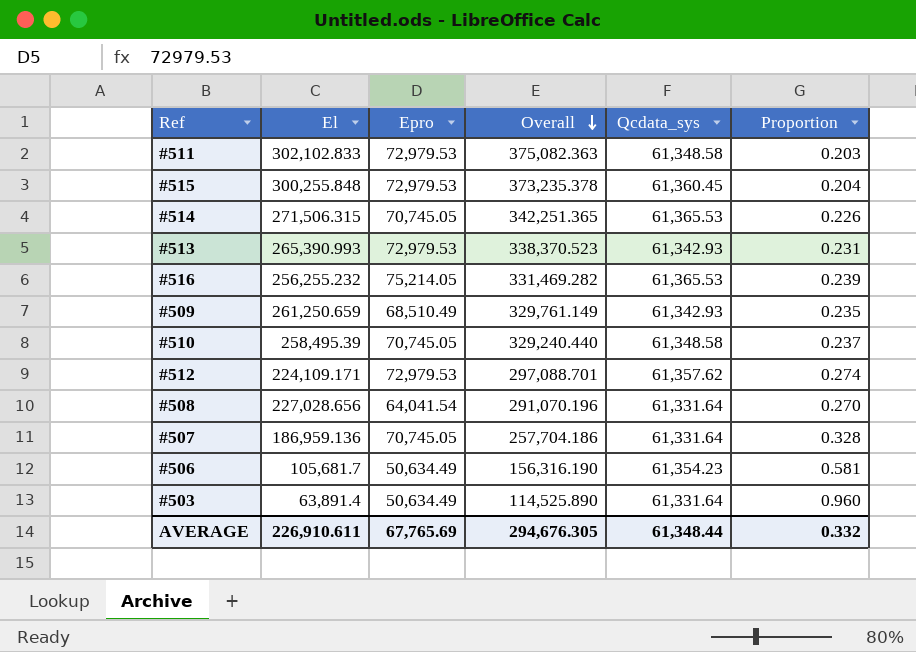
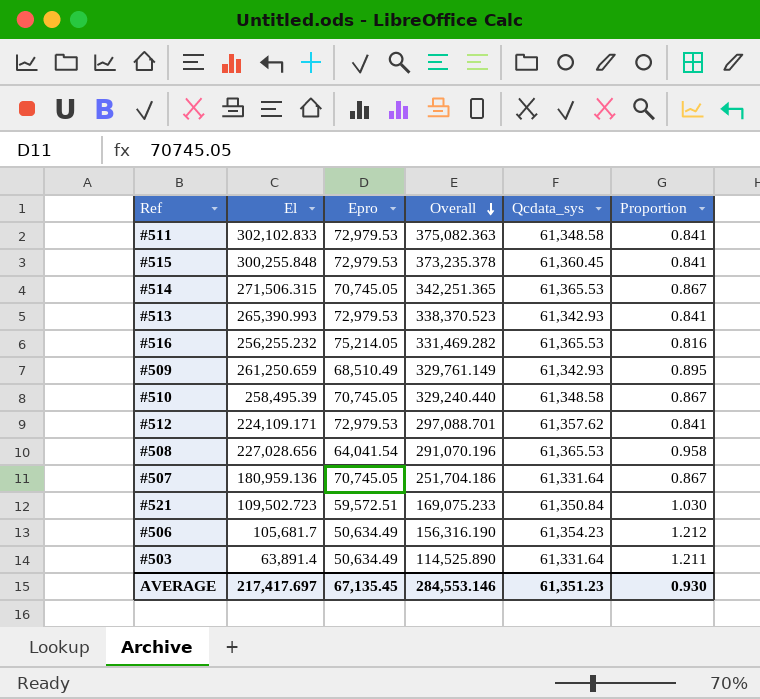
column Proportion | formula: [Qcdata_sys] / [El] -> [Qcdata_sys] / [Epro]
#508 | Qcdata_sys: 61,331.64 -> 61,365.53
#507 | El: 186,959.136 -> 180,959.136
#507 | Overall: 257,704.186 -> 251,704.186
row #521: none -> 109,502.723 | 59,572.51 | 169,075.233 | 61,350.84 | 1.030
AVERAGE | El: 226,910.611 -> 217,417.697
AVERAGE | Epro: 67,765.69 -> 67,135.45
AVERAGE | Overall: 294,676.305 -> 284,553.146
AVERAGE | Qcdata_sys: 61,348.44 -> 61,351.23
AVERAGE | Proportion: 0.332 -> 0.930

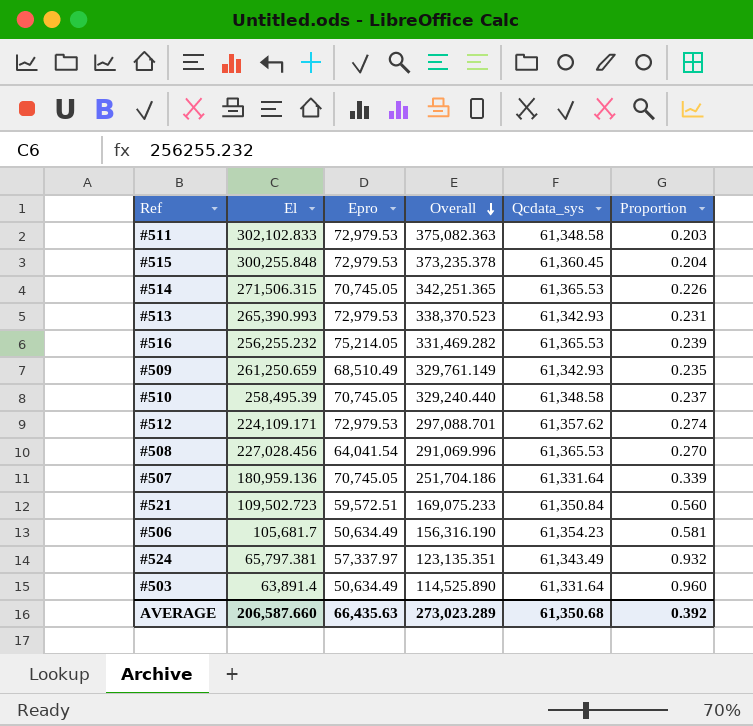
column Proportion | formula: [Qcdata_sys] / [Epro] -> [Qcdata_sys] / [El]
#508 | El: 227,028.656 -> 227,028.456
#508 | Overall: 291,070.196 -> 291,069.996
row #524: none -> 65,797.381 | 57,337.97 | 123,135.351 | 61,343.49 | 0.932
AVERAGE | El: 217,417.697 -> 206,587.660
AVERAGE | Epro: 67,135.45 -> 66,435.63
AVERAGE | Overall: 284,553.146 -> 273,023.289
AVERAGE | Qcdata_sys: 61,351.23 -> 61,350.68
AVERAGE | Proportion: 0.930 -> 0.392

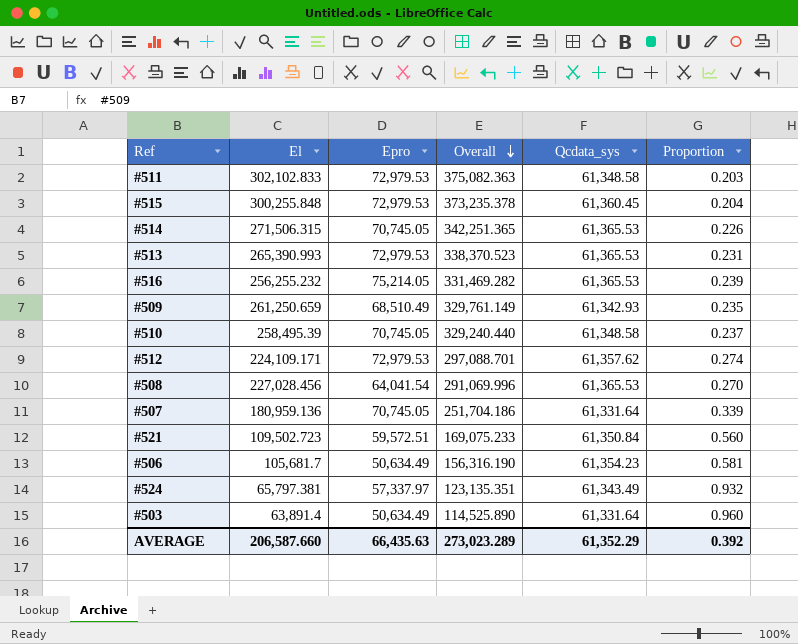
#513 | Qcdata_sys: 61,342.93 -> 61,365.53
AVERAGE | Qcdata_sys: 61,350.68 -> 61,352.29

